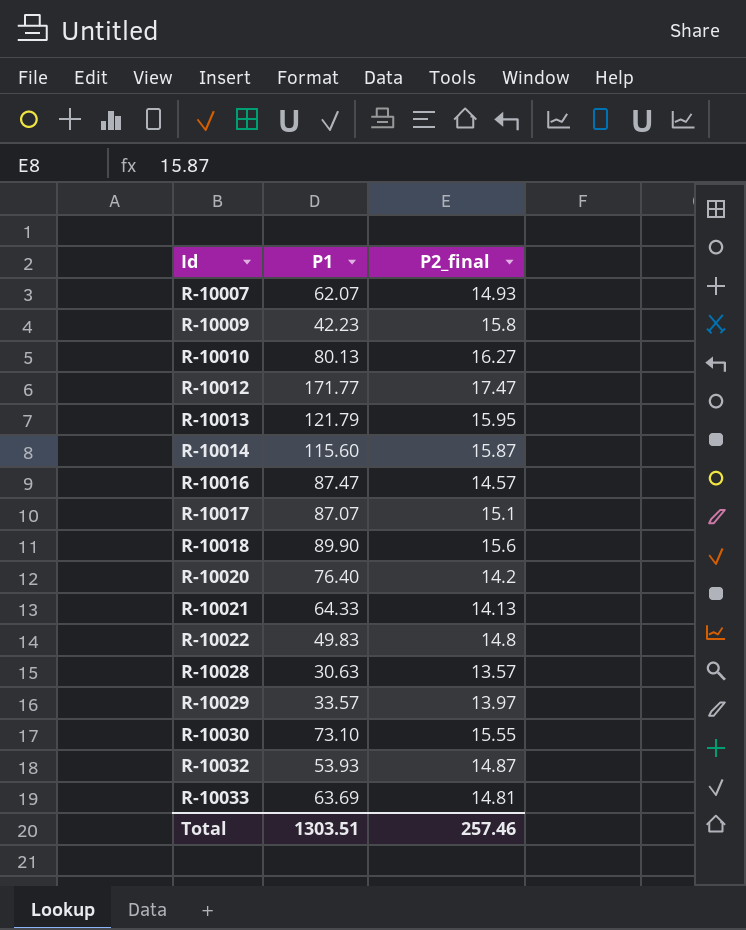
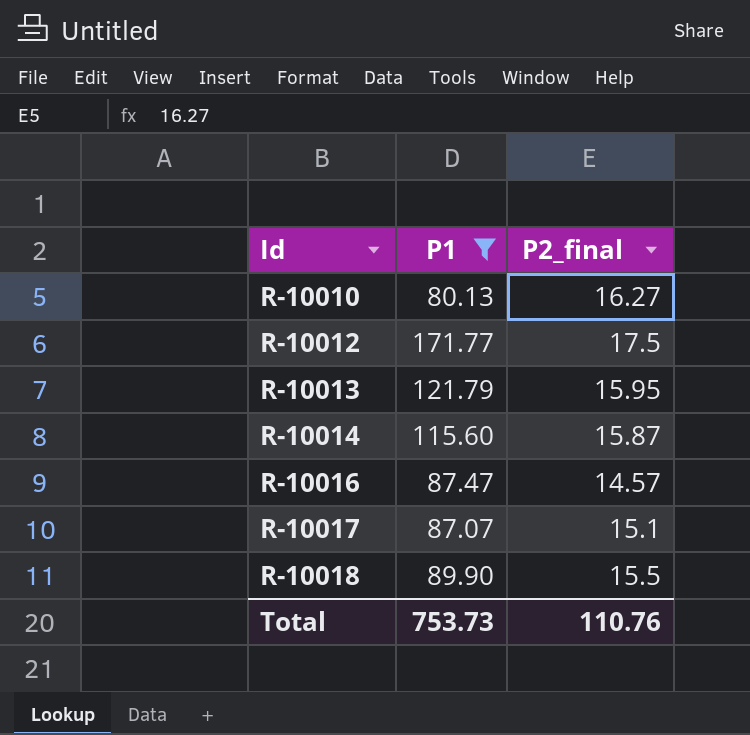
filter: none -> P1 >= 80.13
R-10012 | P2_final: 17.47 -> 17.5
R-10018 | P2_final: 15.6 -> 15.5
Total | P1: 1303.51 -> 753.73
Total | P2_final: 257.46 -> 110.76

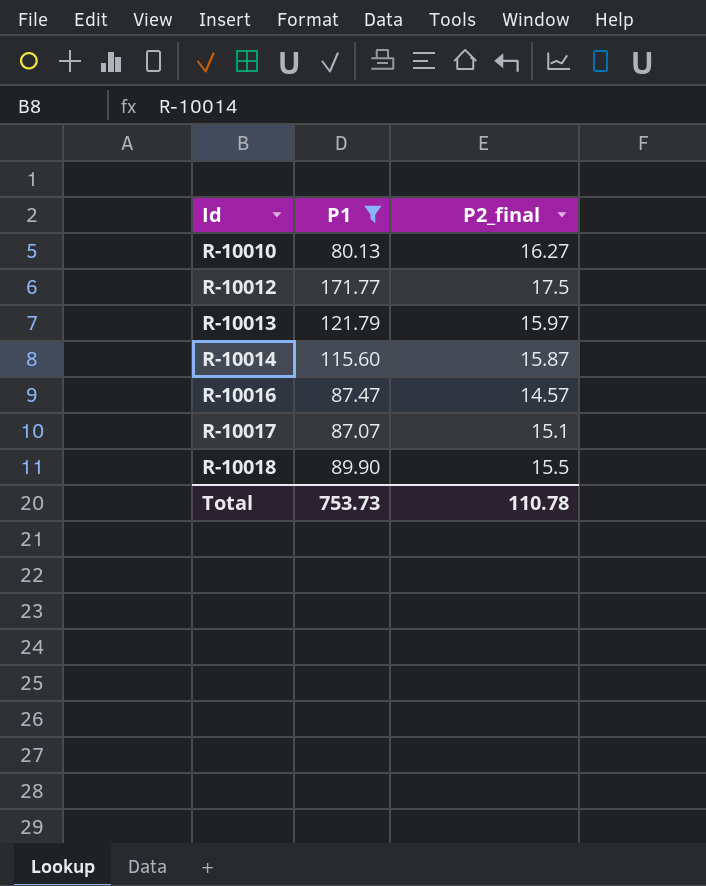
R-10013 | P2_final: 15.95 -> 15.97
Total | P2_final: 110.76 -> 110.78

